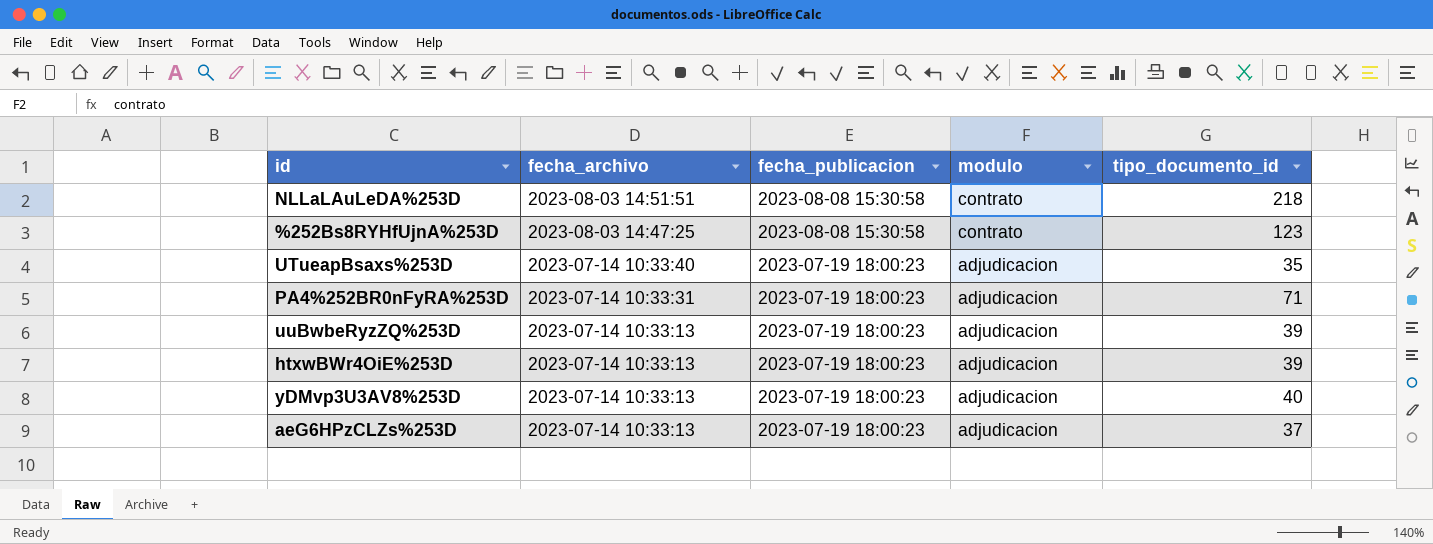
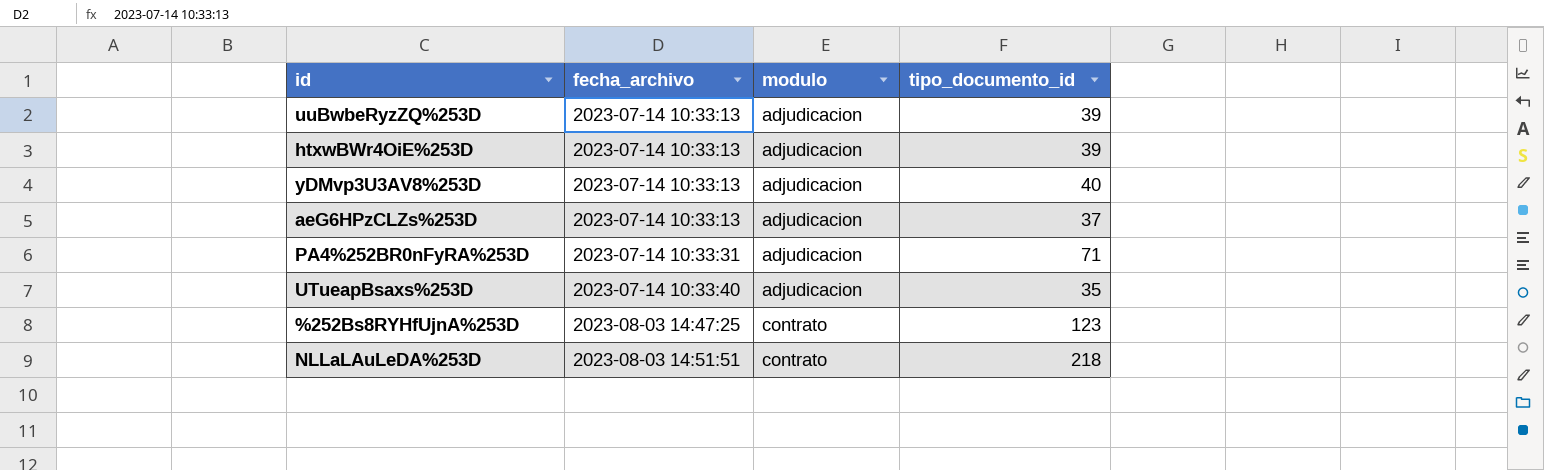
row order: fecha_archivo descending -> fecha_archivo ascending
column fecha_publicacion | position: 3 -> none

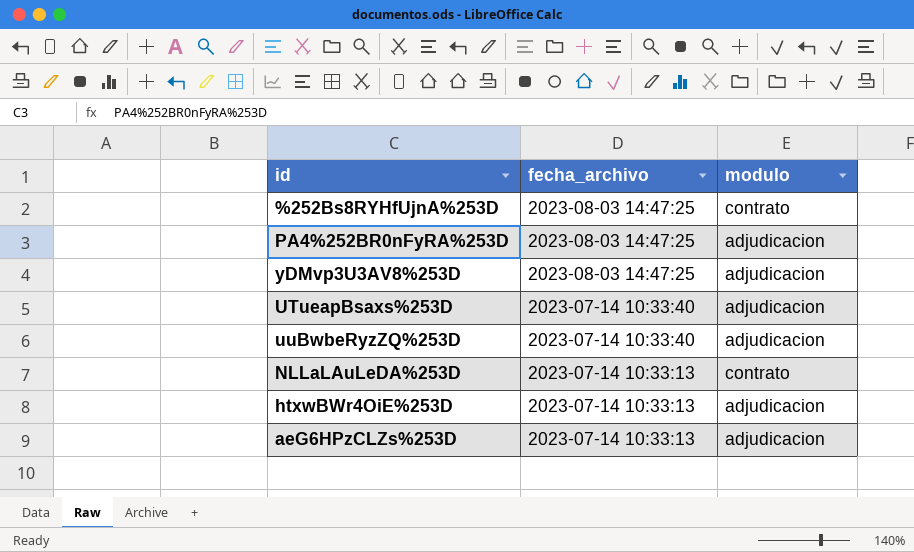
row order: fecha_archivo ascending -> fecha_archivo descending
column tipo_documento_id | position: 4 -> none
PA4%252BR0nFyRA%253D | fecha_archivo: 2023-07-14 10:33:31 -> 2023-08-03 14:47:25
yDMvp3U3AV8%253D | fecha_archivo: 2023-07-14 10:33:13 -> 2023-08-03 14:47:25
uuBwbeRyzZQ%253D | fecha_archivo: 2023-07-14 10:33:13 -> 2023-07-14 10:33:40
NLLaLAuLeDA%253D | fecha_archivo: 2023-08-03 14:51:51 -> 2023-07-14 10:33:13

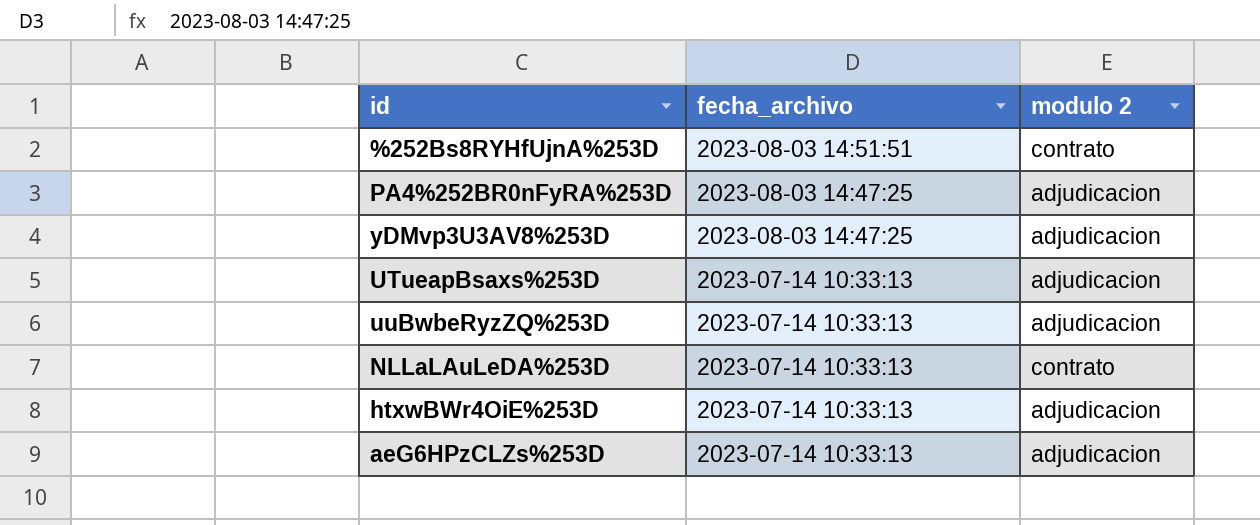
column name: modulo -> modulo 2
%252Bs8RYHfUjnA%253D | fecha_archivo: 2023-08-03 14:47:25 -> 2023-08-03 14:51:51
UTueapBsaxs%253D | fecha_archivo: 2023-07-14 10:33:40 -> 2023-07-14 10:33:13
uuBwbeRyzZQ%253D | fecha_archivo: 2023-07-14 10:33:40 -> 2023-07-14 10:33:13

